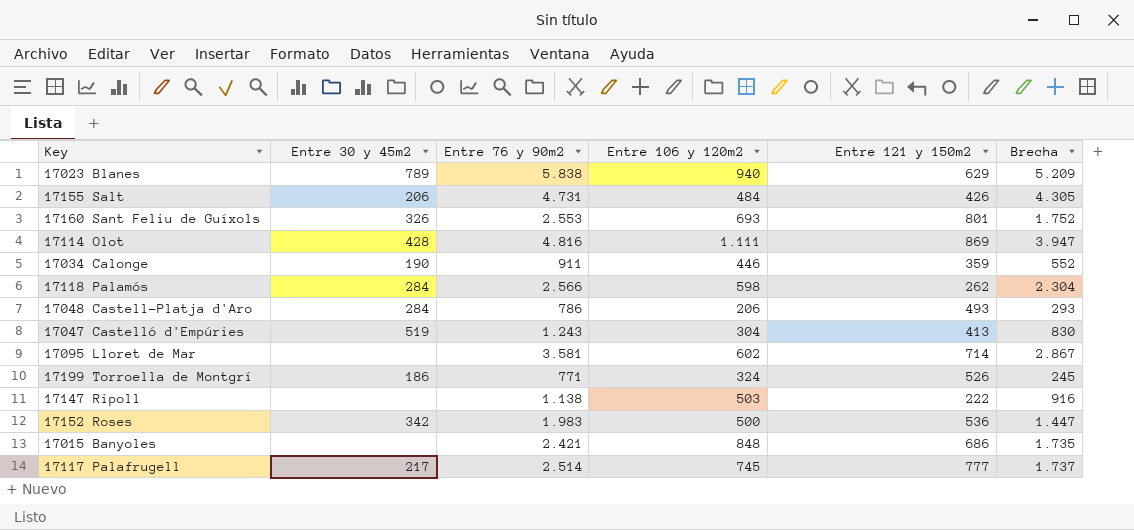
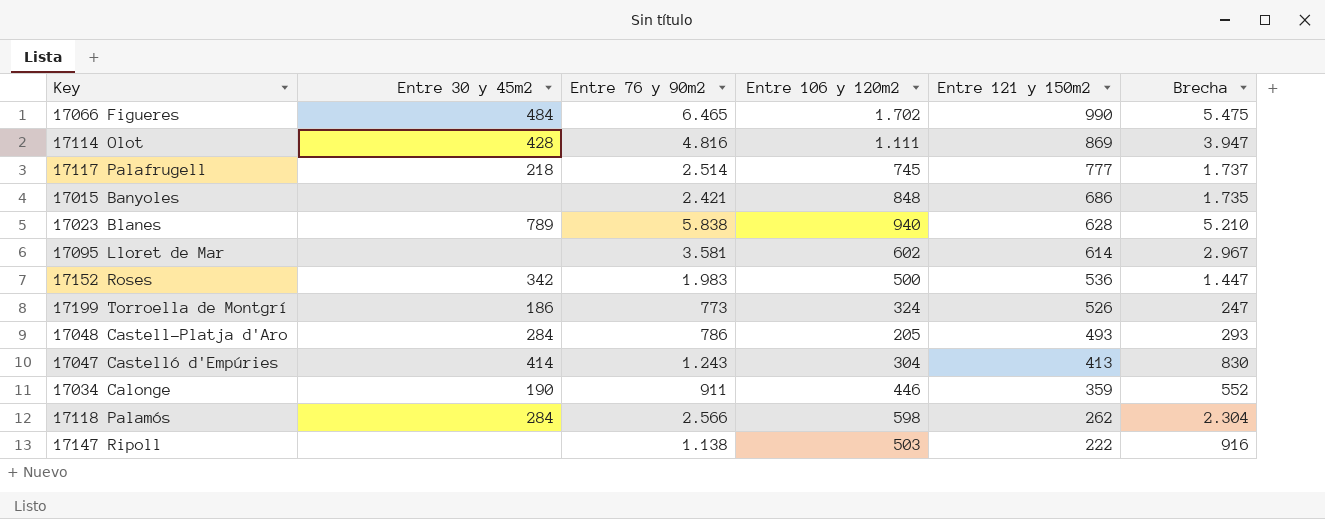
row order: none -> Entre 121 y 150m2 descending
row 17155 Salt: 206 | 4.731 | 484 | 426 | 4.305 -> none
row 17160 Sant Feliu de Guíxols: 326 | 2.553 | 693 | 801 | 1.752 -> none
row 17066 Figueres: none -> 484 | 6.465 | 1.702 | 990 | 5.475
17117 Palafrugell | Entre 30 y 45m2: 217 -> 218
17023 Blanes | Entre 121 y 150m2: 629 -> 628
17023 Blanes | Brecha: 5.209 -> 5.210
17095 Lloret de Mar | Entre 121 y 150m2: 714 -> 614
17095 Lloret de Mar | Brecha: 2.867 -> 2.967
17199 Torroella de Montgrí | Entre 76 y 90m2: 771 -> 773
17199 Torroella de Montgrí | Brecha: 245 -> 247
17048 Castell-Platja d'Aro | Entre 106 y 120m2: 206 -> 205
17047 Castelló d'Empúries | Entre 30 y 45m2: 519 -> 414

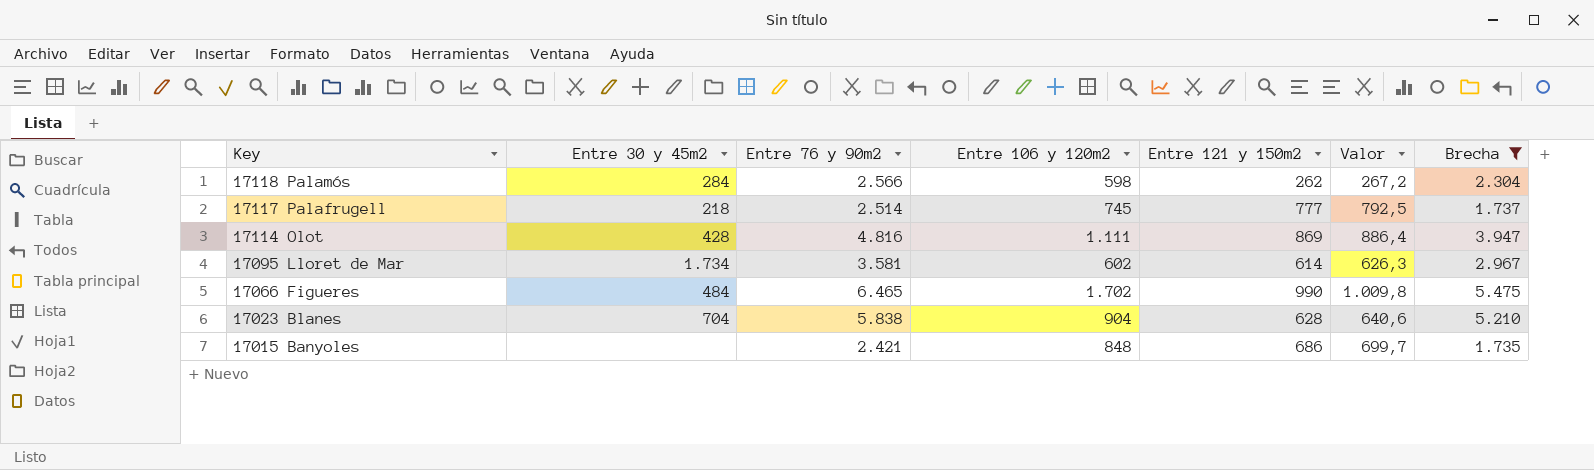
filter: none -> Brecha >= 1.735
row order: Entre 121 y 150m2 descending -> Key descending
column Valor | formula: none -> [Entre 121 y 150m2] * 1,02
17095 Lloret de Mar | Entre 30 y 45m2: none -> 1.734
17023 Blanes | Entre 30 y 45m2: 789 -> 704
17023 Blanes | Entre 106 y 120m2: 940 -> 904

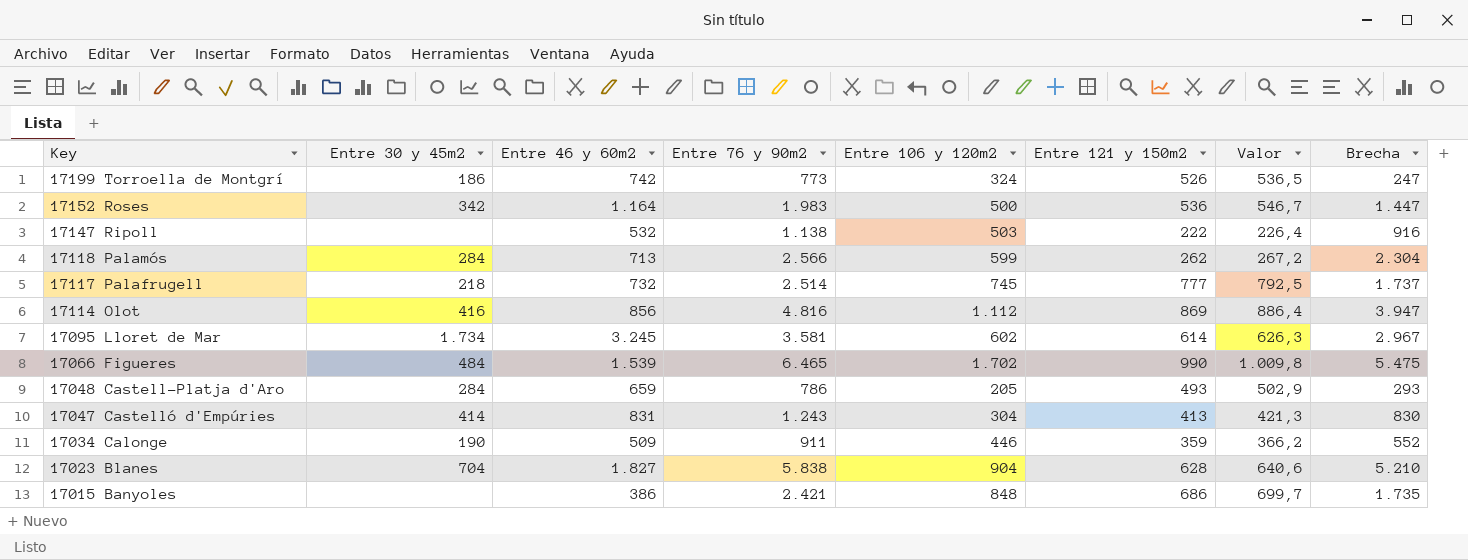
filter: Brecha >= 1.735 -> none
column Entre 46 y 60m2 | position: none -> 3
17118 Palamós | Entre 106 y 120m2: 598 -> 599
17114 Olot | Entre 30 y 45m2: 428 -> 416
17114 Olot | Entre 106 y 120m2: 1.111 -> 1.112

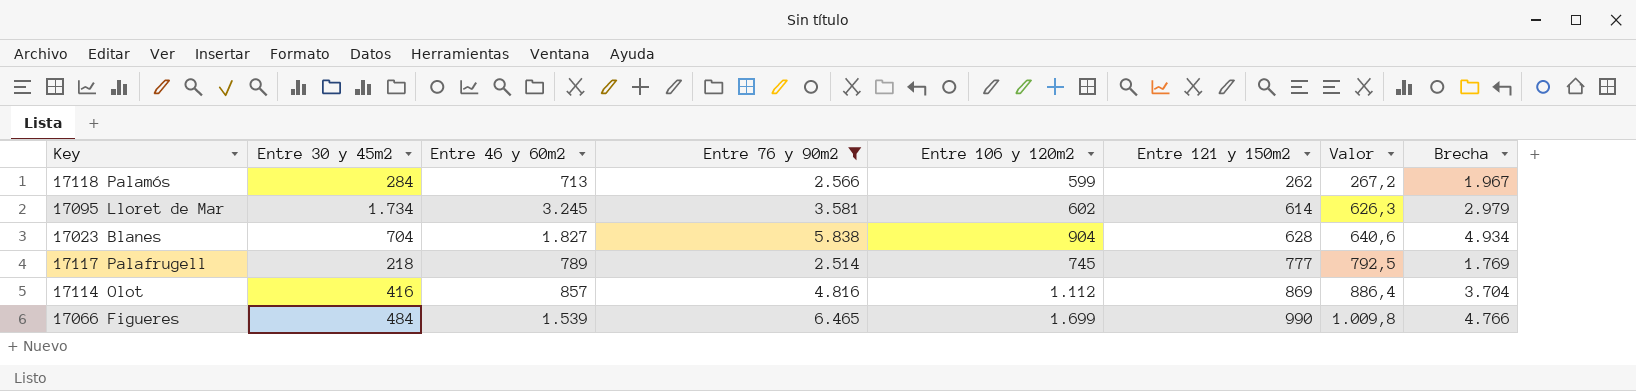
filter: none -> Entre 76 y 90m2 >= 2.514
row order: Key descending -> Entre 121 y 150m2 ascending
column Brecha | formula: [Entre 76 y 90m2] - [Entre 121 y 150m2] -> [Entre 76 y 90m2] - [Entre 106 y 120m2]
17117 Palafrugell | Entre 46 y 60m2: 732 -> 789
17114 Olot | Entre 46 y 60m2: 856 -> 857
17066 Figueres | Entre 106 y 120m2: 1.702 -> 1.699

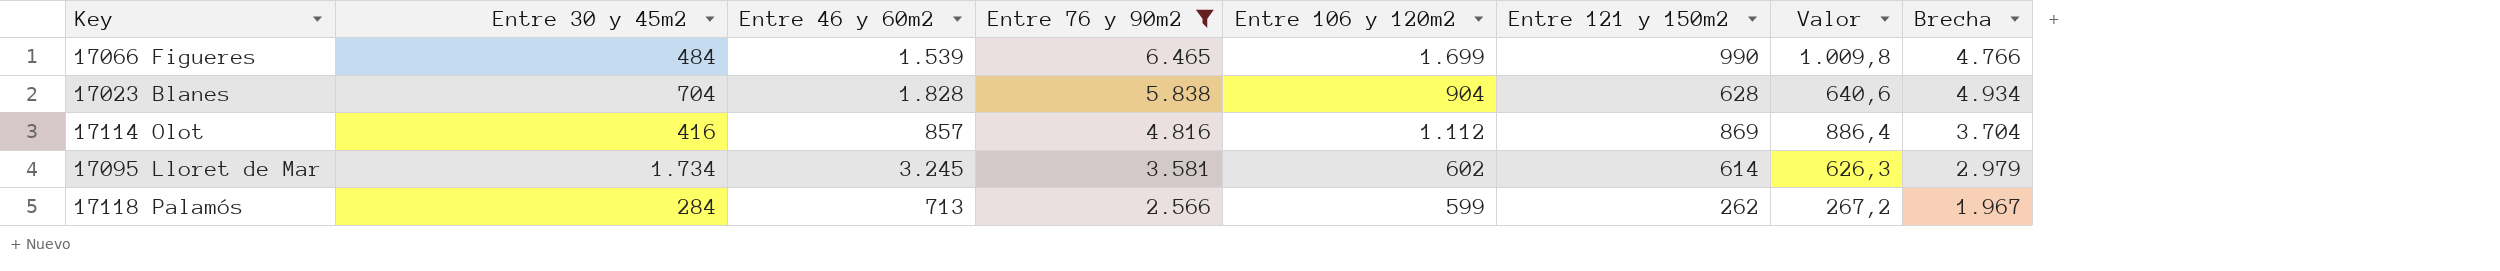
row order: Entre 121 y 150m2 ascending -> Entre 76 y 90m2 descending
row 17117 Palafrugell: 218 | 789 | 2.514 | 745 | 777 | 792,5 | 1.769 -> none
17023 Blanes | Entre 46 y 60m2: 1.827 -> 1.828

